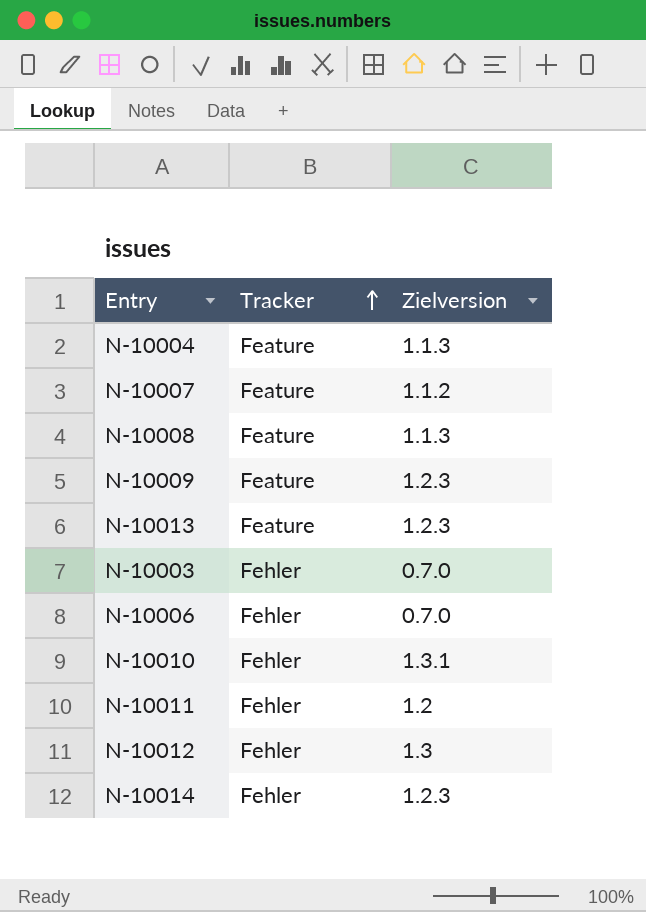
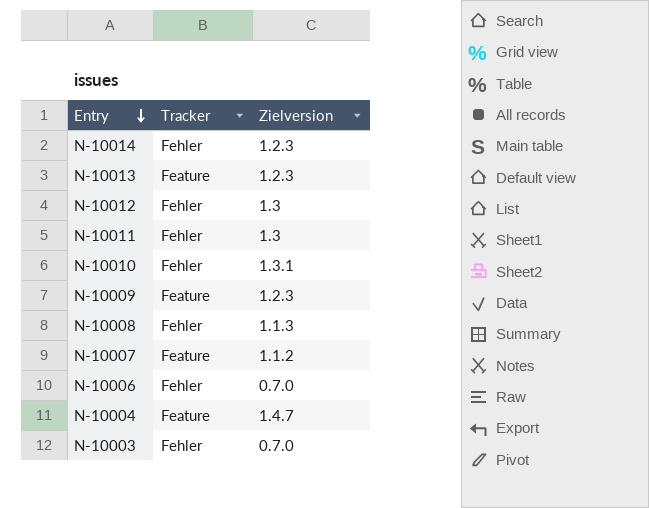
row order: Tracker ascending -> Entry descending
N-10011 | Zielversion: 1.2 -> 1.3
N-10008 | Tracker: Feature -> Fehler
N-10004 | Zielversion: 1.1.3 -> 1.4.7

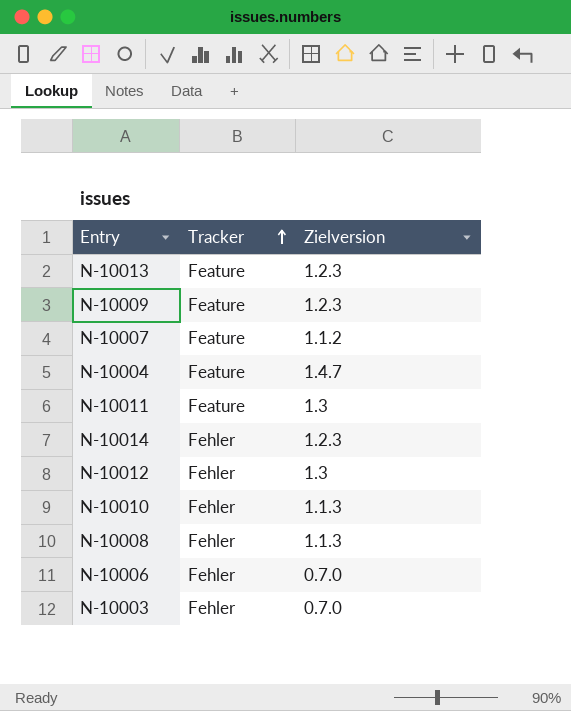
row order: Entry descending -> Tracker ascending
N-10011 | Tracker: Fehler -> Feature
N-10010 | Zielversion: 1.3.1 -> 1.1.3

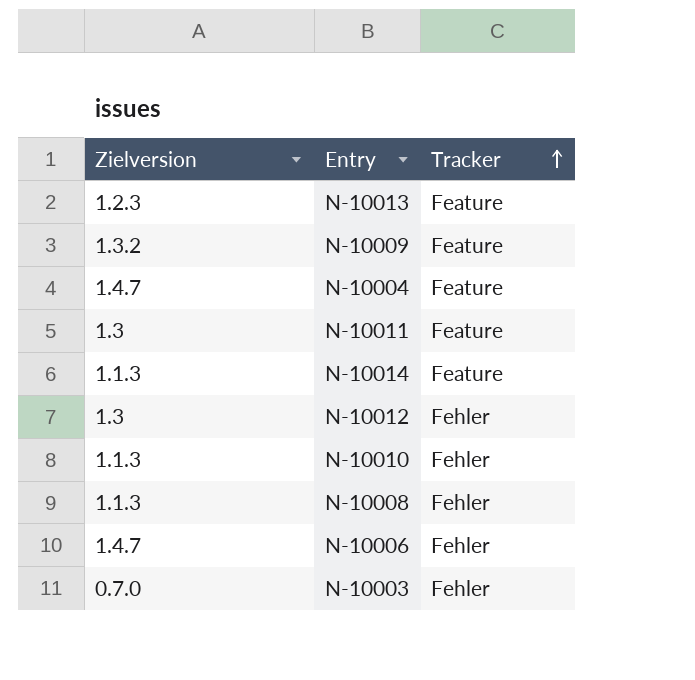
column Zielversion | position: 3 -> 1
row N-10007: Feature | 1.1.2 -> none
N-10009 | Zielversion: 1.2.3 -> 1.3.2
N-10014 | Zielversion: 1.2.3 -> 1.1.3
N-10014 | Tracker: Fehler -> Feature
N-10006 | Zielversion: 0.7.0 -> 1.4.7

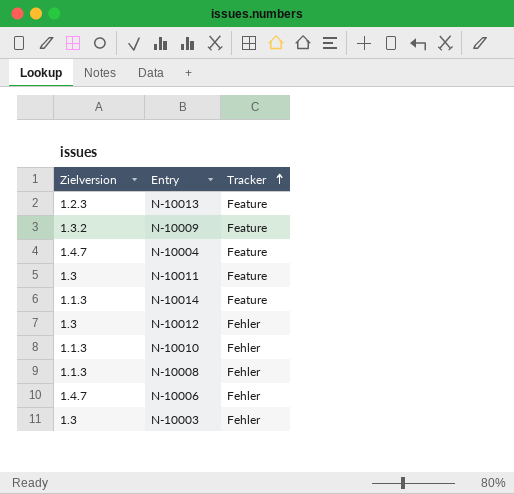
N-10003 | Zielversion: 0.7.0 -> 1.3

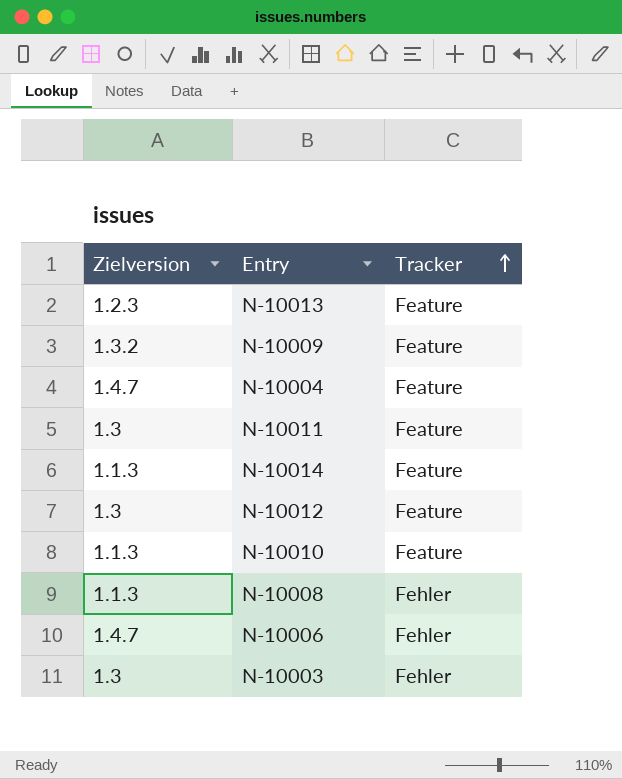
N-10012 | Tracker: Fehler -> Feature
N-10010 | Tracker: Fehler -> Feature

